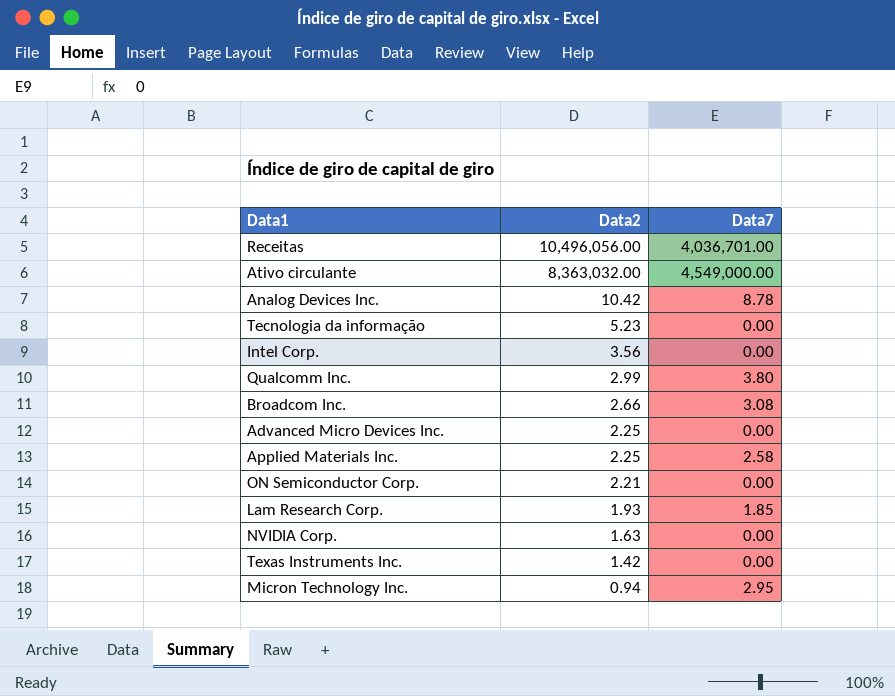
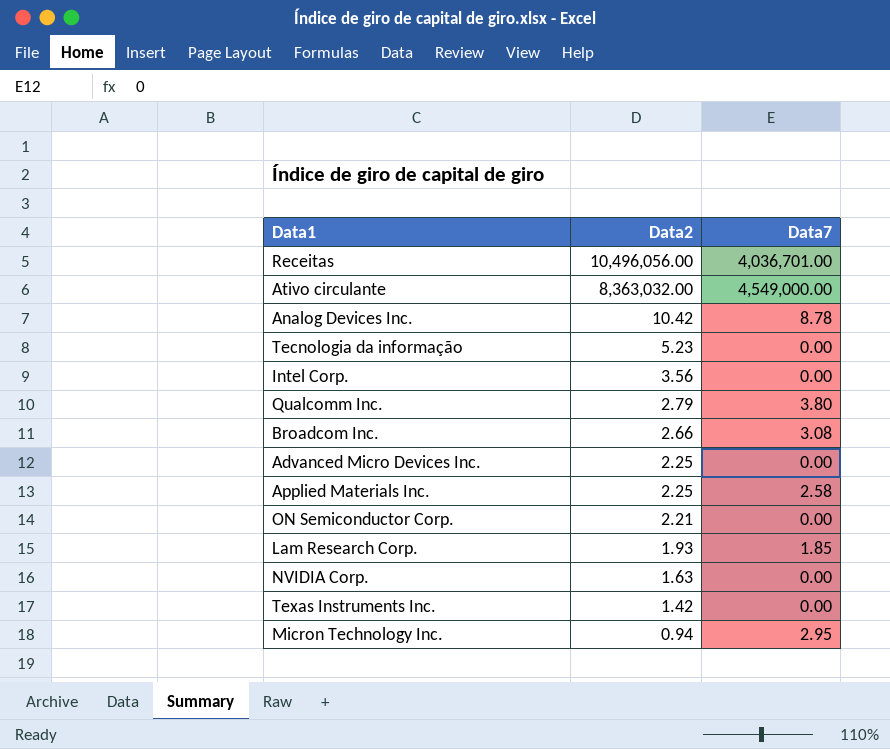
Qualcomm Inc. | Data2: 2.99 -> 2.79

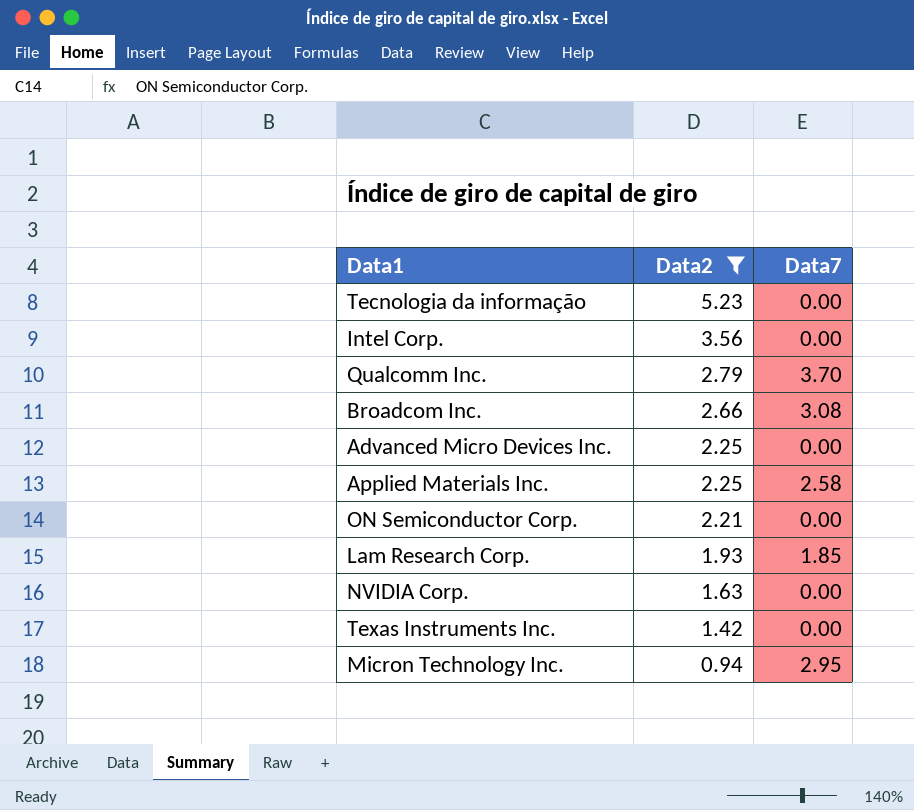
filter: none -> Data2 <= 5.23
Qualcomm Inc. | Data7: 3.80 -> 3.70

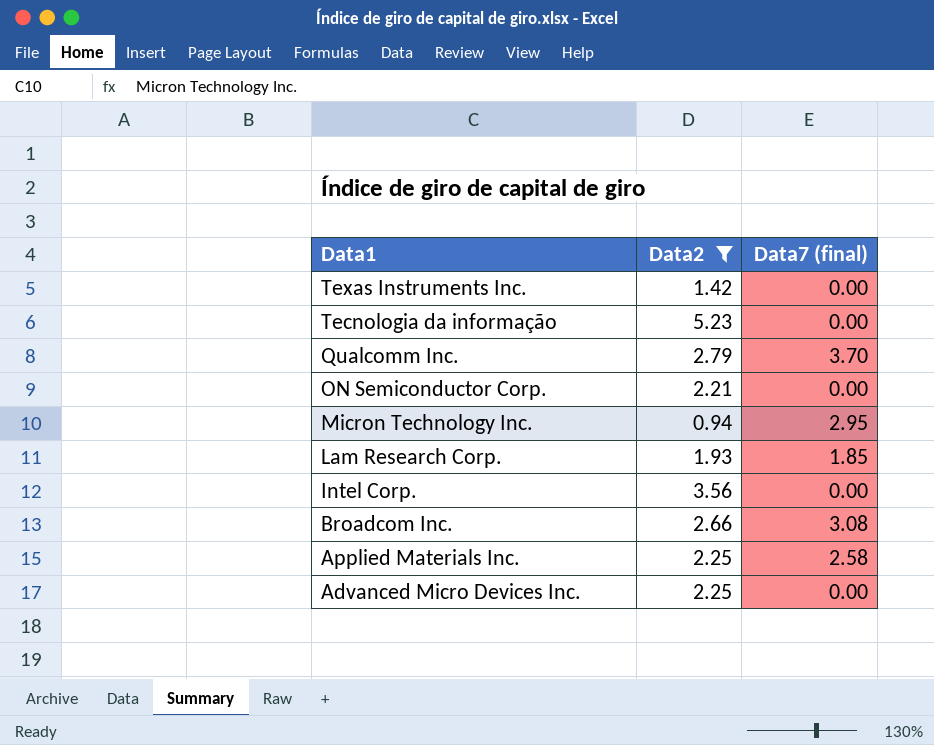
row order: Data2 descending -> Data1 descending
column name: Data7 -> Data7 (final)
row NVIDIA Corp.: 1.63 | 0.00 -> none

